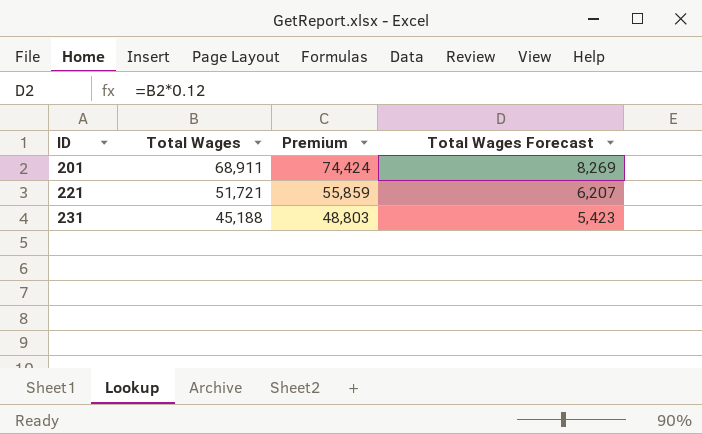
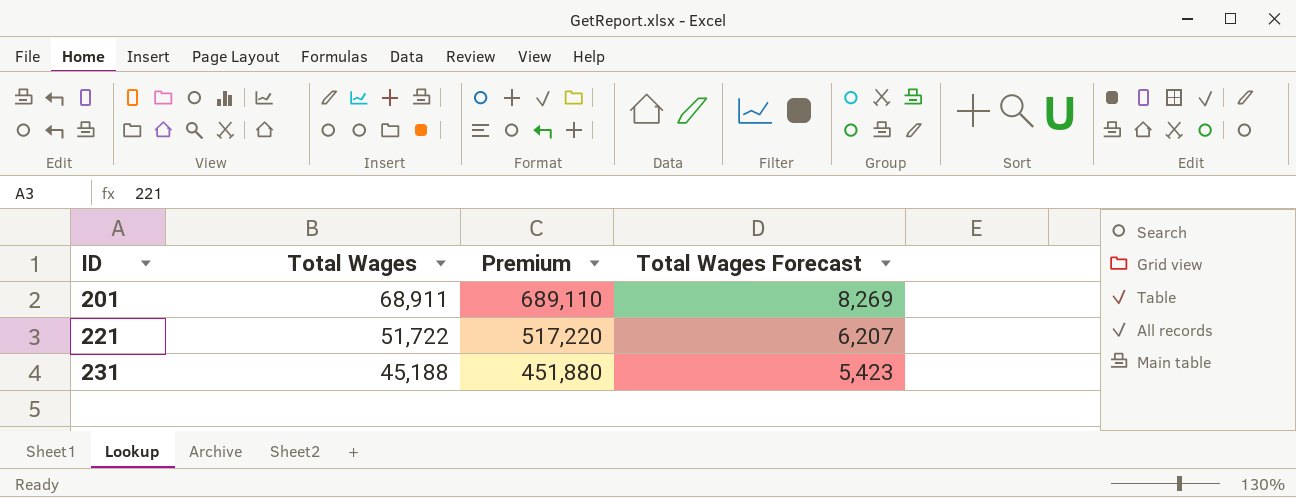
column Premium | formula: [Total Wages] * 1.08 -> [Total Wages] * 10
221 | Total Wages: 51,721 -> 51,722

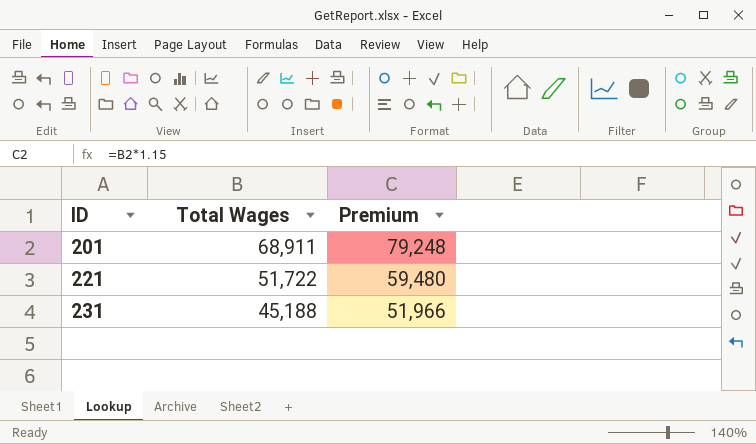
column Total Wages Forecast | formula: [Total Wages] * 0.12 -> none
column Premium | formula: [Total Wages] * 10 -> [Total Wages] * 1.15

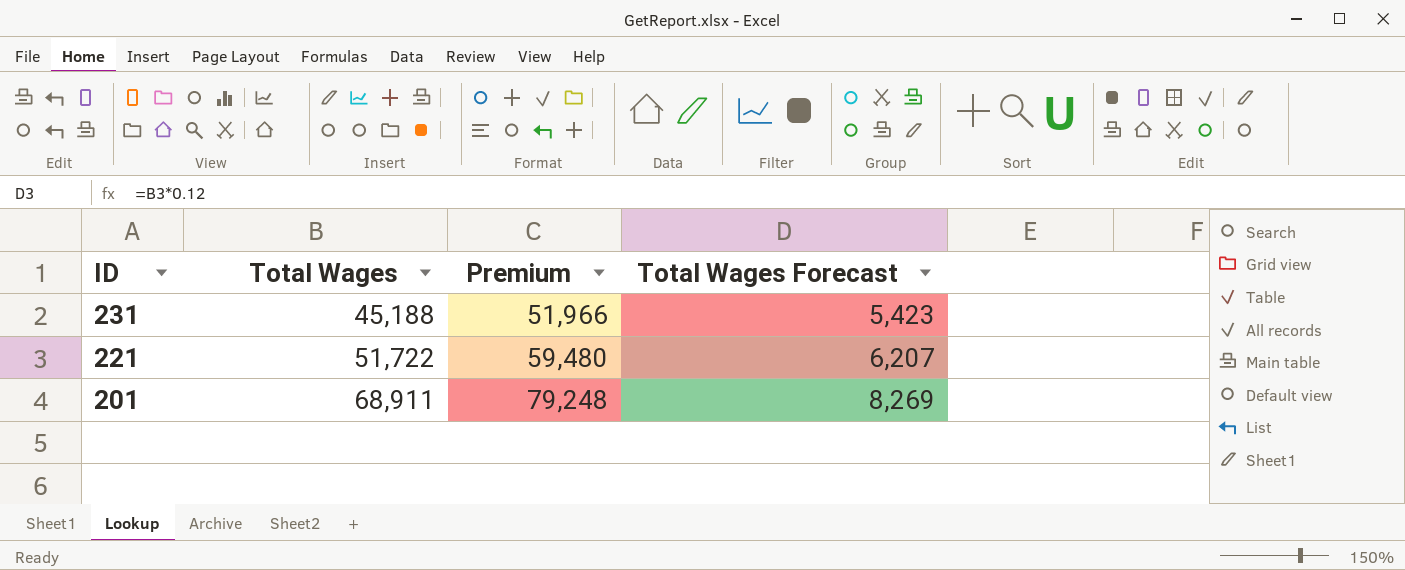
row order: ID ascending -> ID descending
column Total Wages Forecast | formula: none -> [Total Wages] * 0.12

